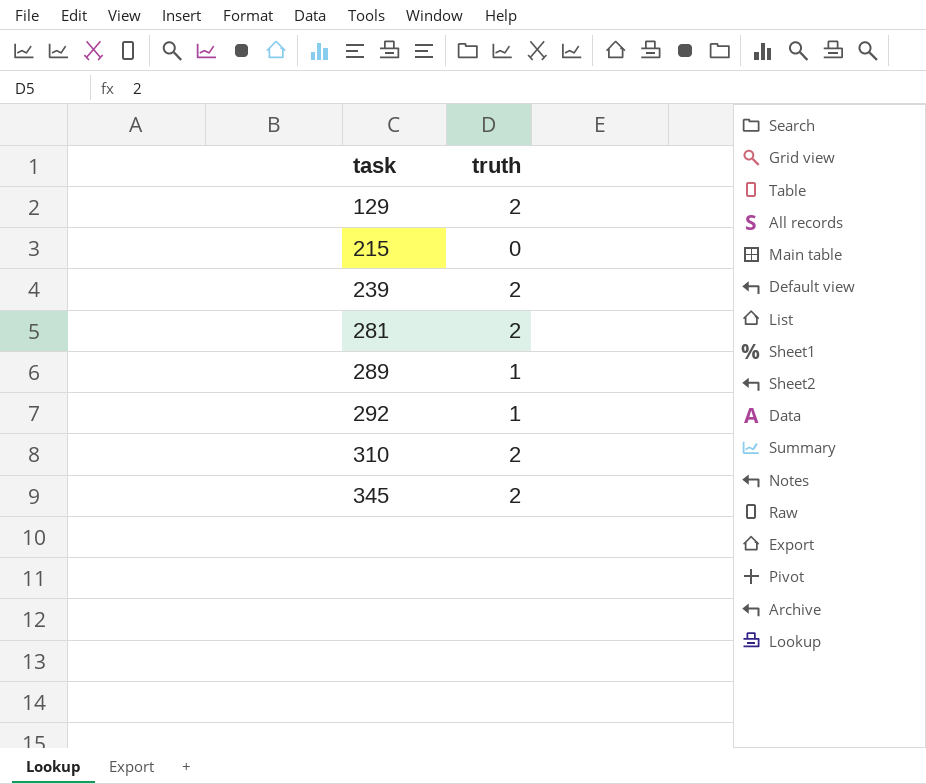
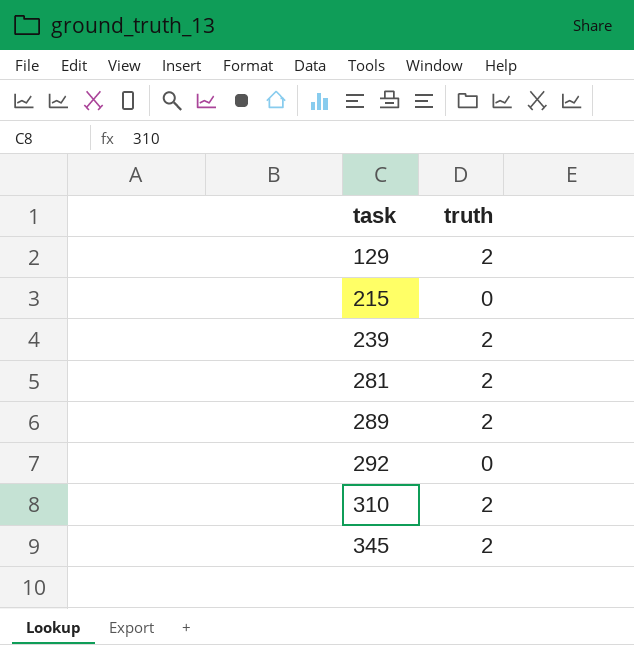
289 | truth: 1 -> 2
292 | truth: 1 -> 0

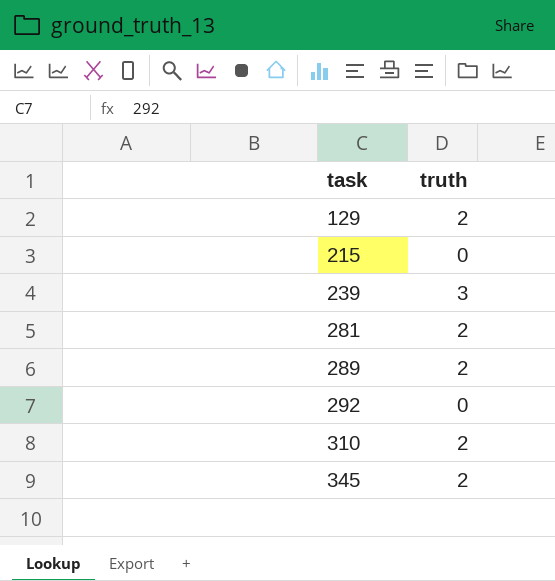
239 | truth: 2 -> 3

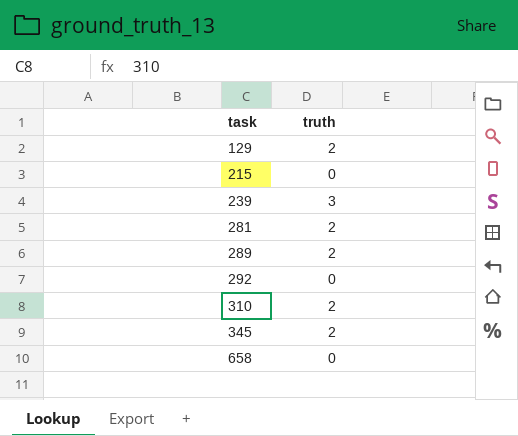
row 658: none -> 0

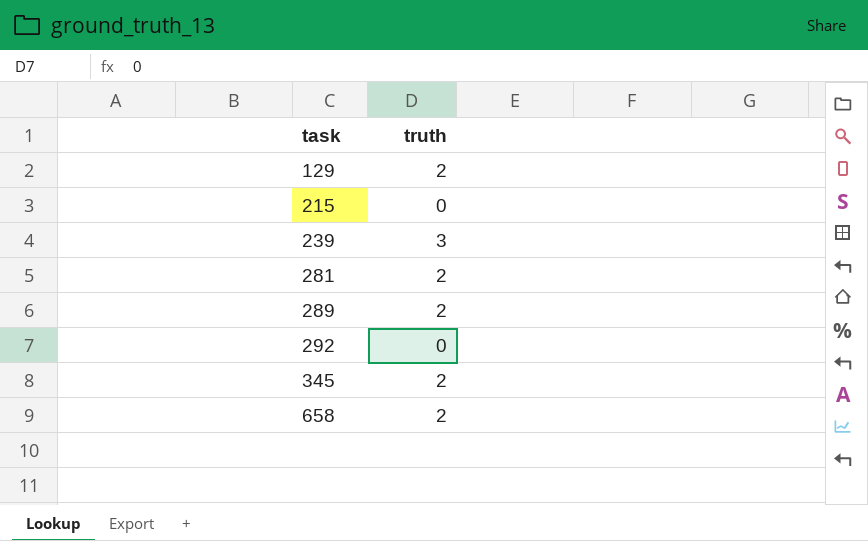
row 310: 2 -> none
658 | truth: 0 -> 2

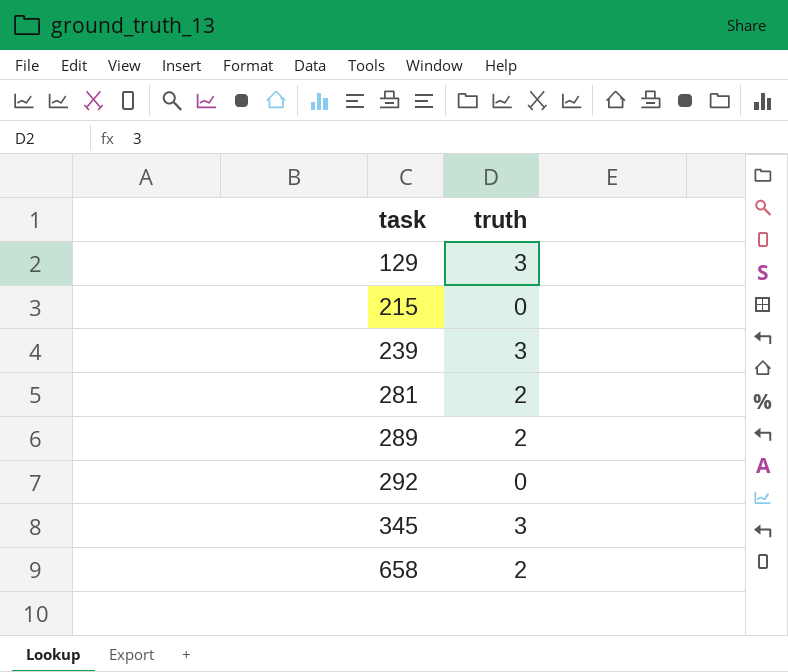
129 | truth: 2 -> 3
345 | truth: 2 -> 3

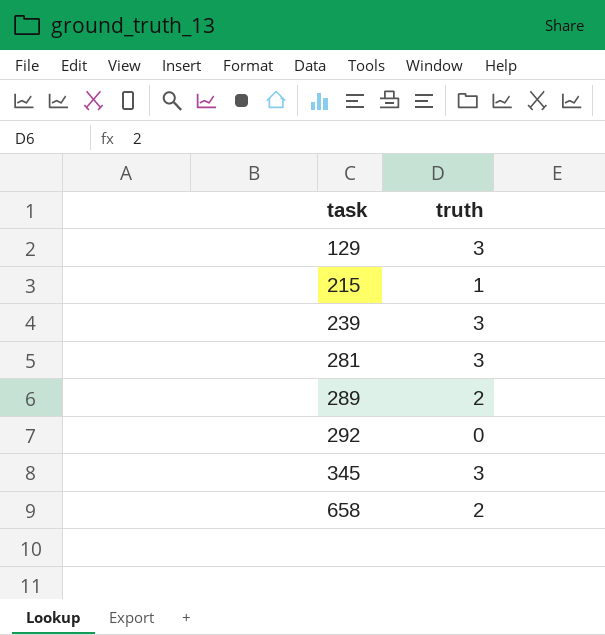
215 | truth: 0 -> 1
281 | truth: 2 -> 3

